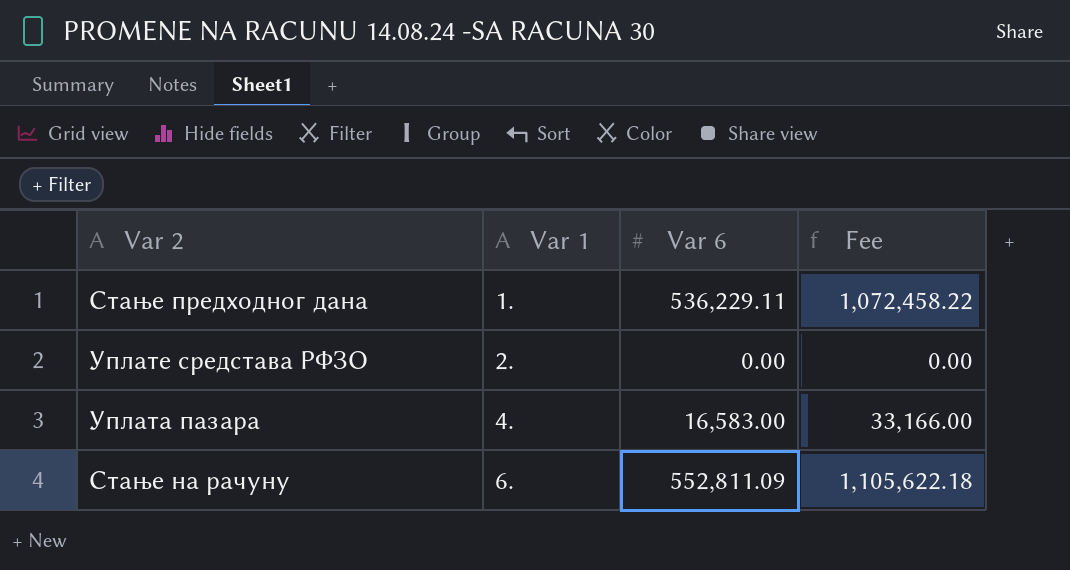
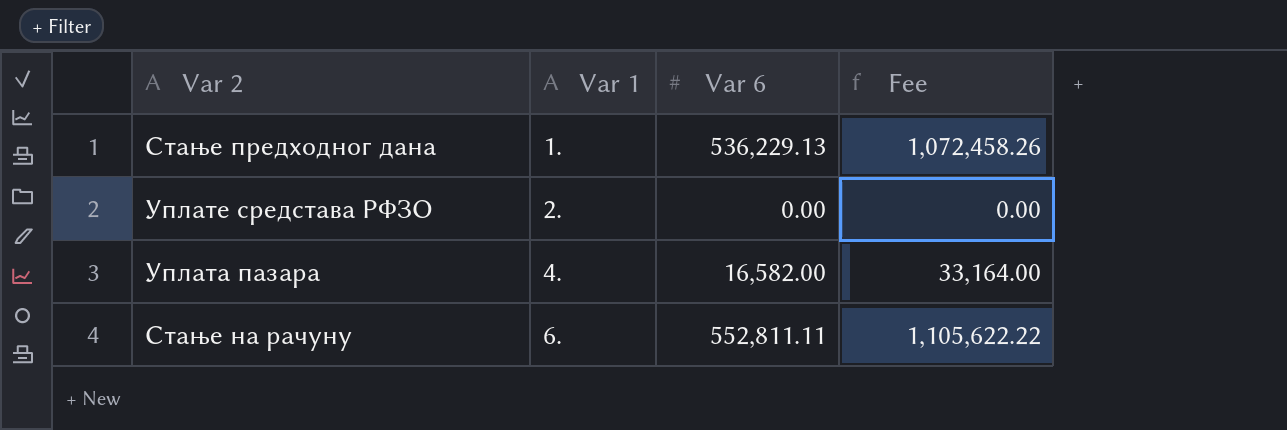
Стање предходног дана | Var 6: 536,229.11 -> 536,229.13
Стање предходног дана | Fee: 1,072,458.22 -> 1,072,458.26
Уплата пазара | Var 6: 16,583.00 -> 16,582.00
Уплата пазара | Fee: 33,166.00 -> 33,164.00
Стање на рачуну | Var 6: 552,811.09 -> 552,811.11
Стање на рачуну | Fee: 1,105,622.18 -> 1,105,622.22

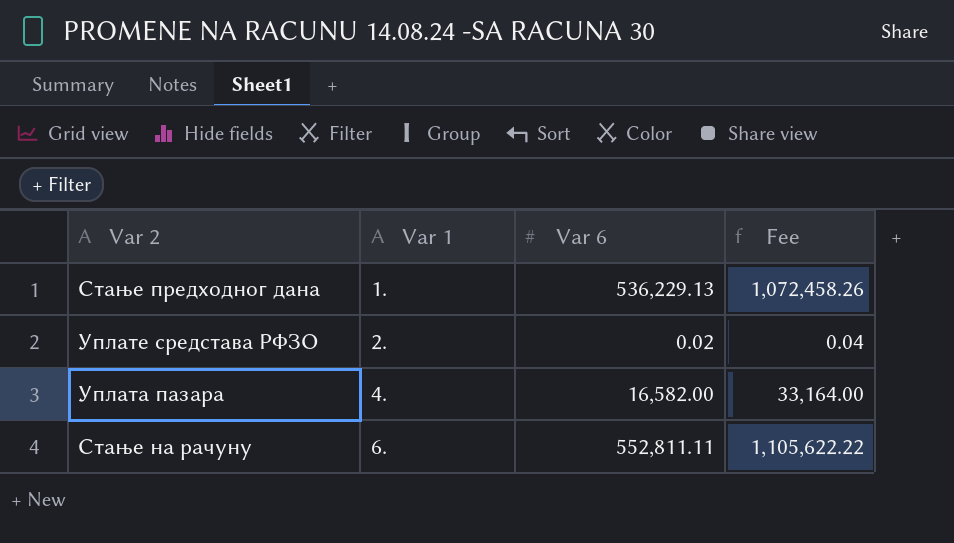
Уплате средстава РФЗО | Var 6: 0.00 -> 0.02
Уплате средстава РФЗО | Fee: 0.00 -> 0.04

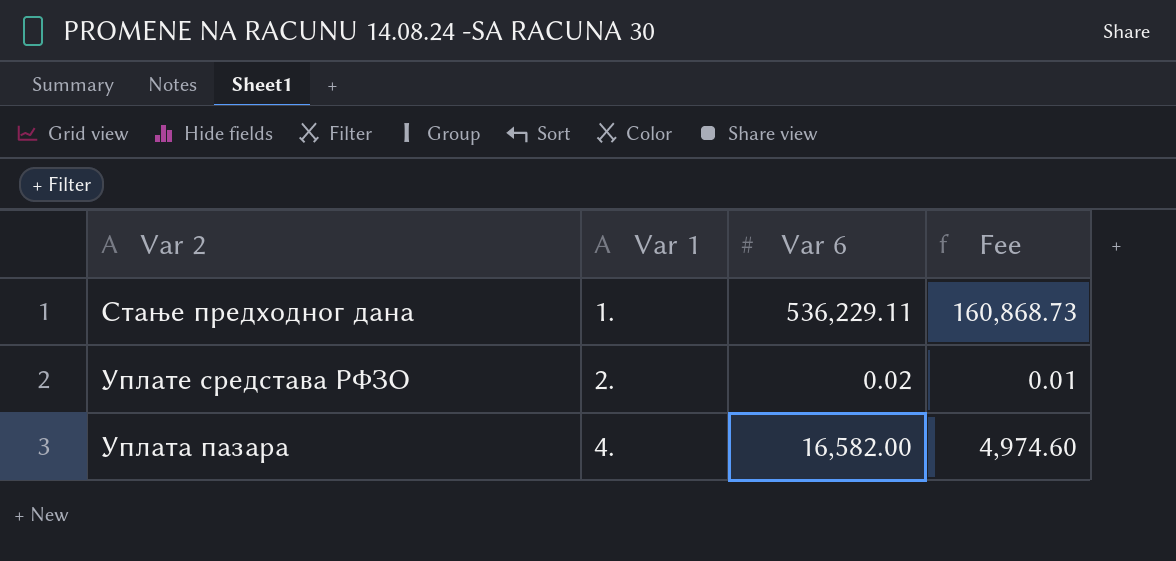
column Fee | formula: [Var 6] * 2 -> [Var 6] * 0.3
row Стање на рачуну: 6. | 552,811.11 | 1,105,622.22 -> none
Стање предходног дана | Var 6: 536,229.13 -> 536,229.11

